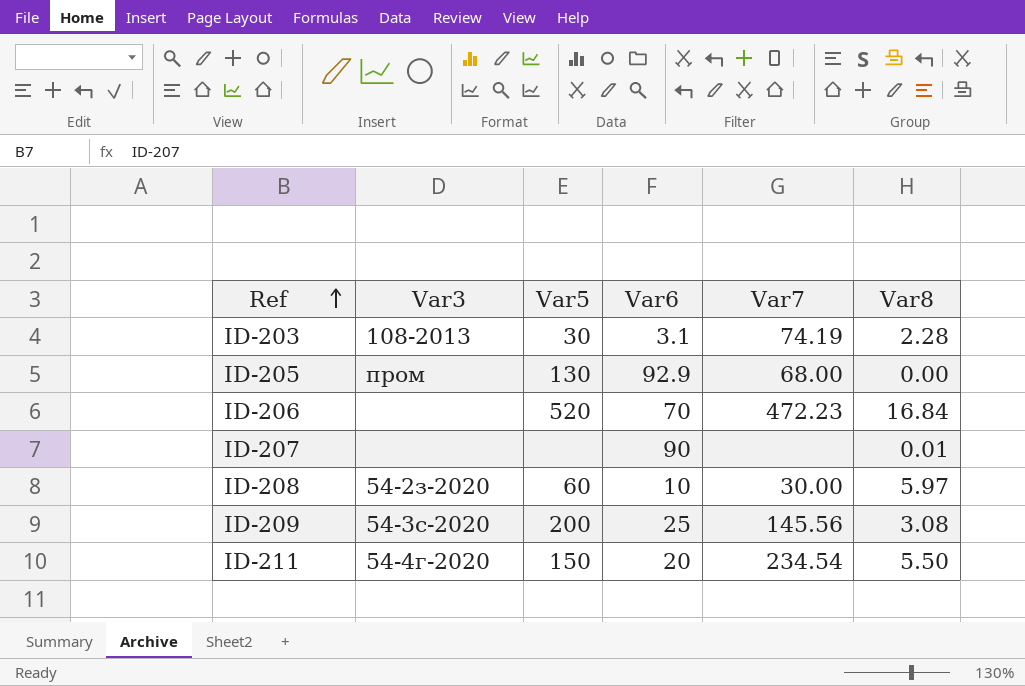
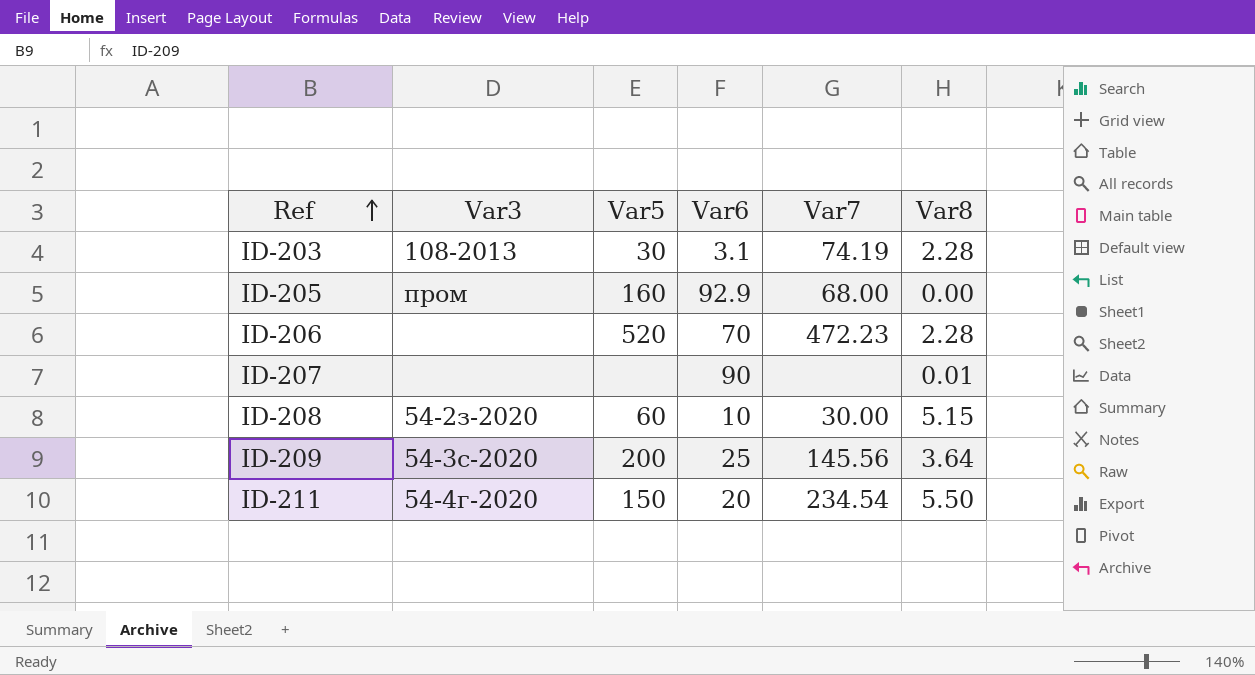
ID-205 | Var5: 130 -> 160
ID-206 | Var8: 16.84 -> 2.28
ID-208 | Var8: 5.97 -> 5.15
ID-209 | Var8: 3.08 -> 3.64

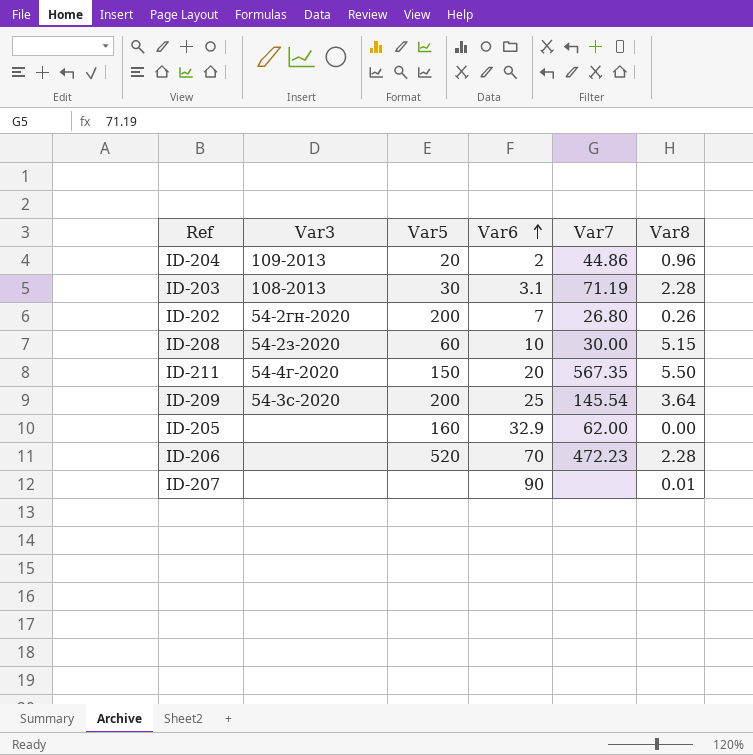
row order: Ref ascending -> Var6 ascending
row ID-204: none -> 109-2013 | 20 | 2 | 44.86 | 0.96
ID-203 | Var7: 74.19 -> 71.19
row ID-202: none -> 54-2гн-2020 | 200 | 7 | 26.80 | 0.26
ID-211 | Var7: 234.54 -> 567.35
ID-209 | Var7: 145.56 -> 145.54
ID-205 | Var3: пром -> none
ID-205 | Var6: 92.9 -> 32.9
ID-205 | Var7: 68.00 -> 62.00

